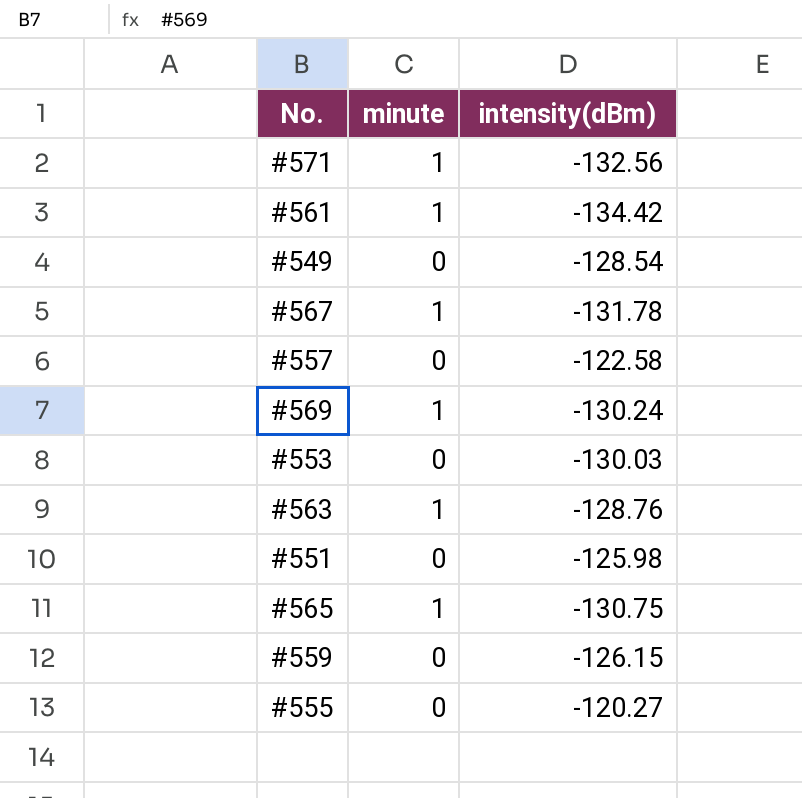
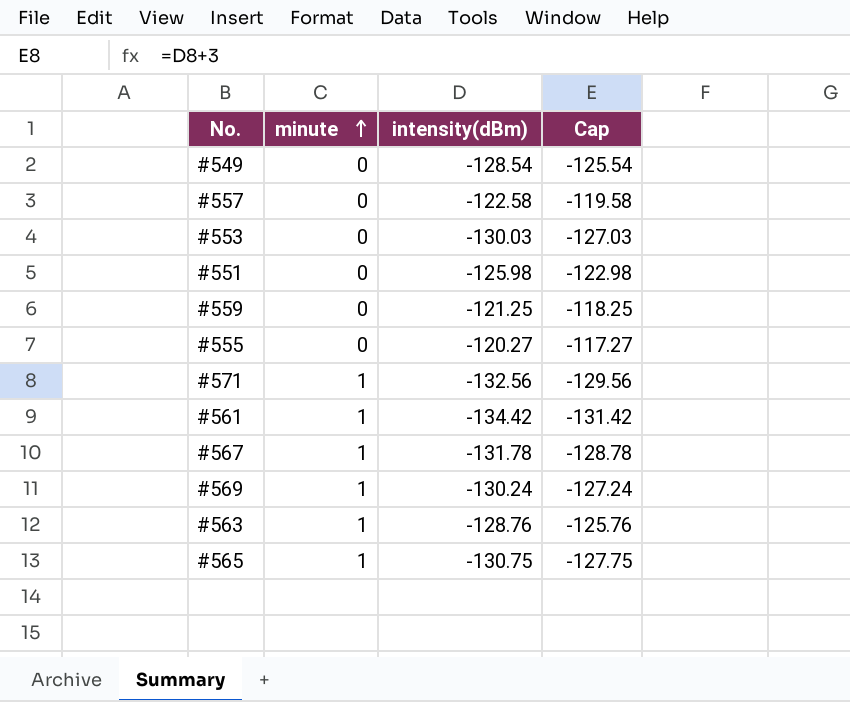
row order: none -> minute ascending
column Cap | formula: none -> [intensity(dBm)] + 3
#559 | intensity(dBm): -126.15 -> -121.25

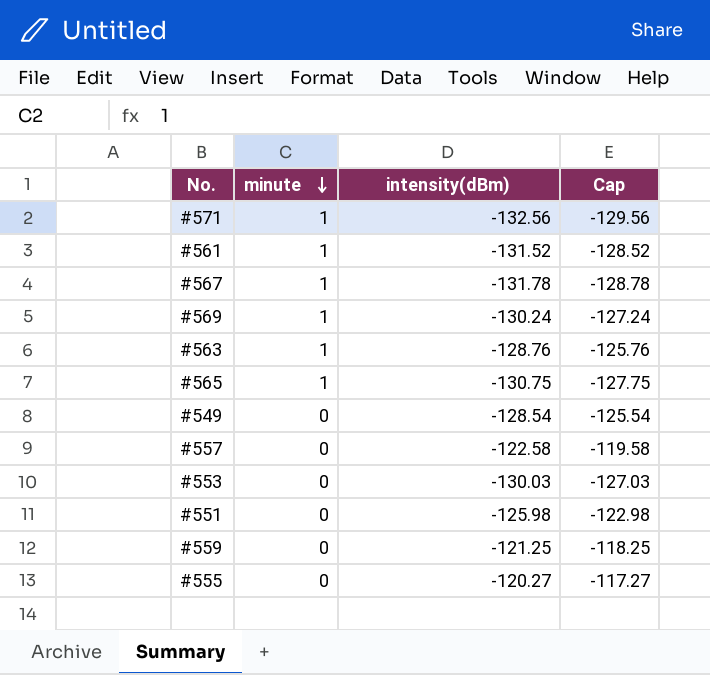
row order: minute ascending -> minute descending
#561 | intensity(dBm): -134.42 -> -131.52
#561 | Cap: -131.42 -> -128.52

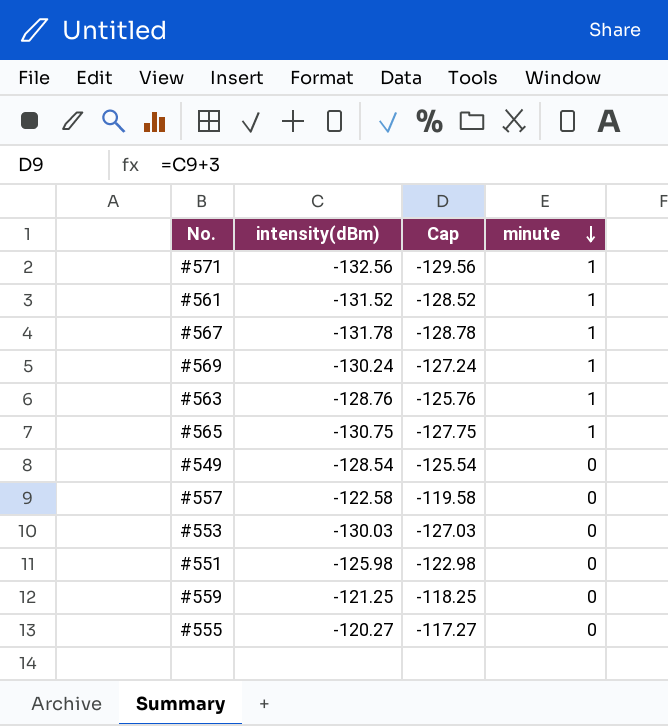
column minute | position: 2 -> 4

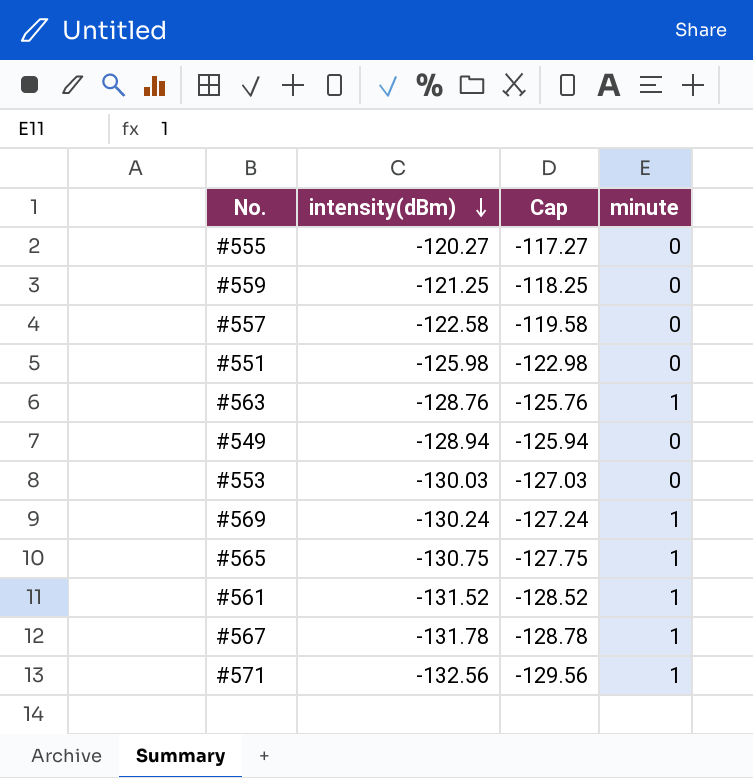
row order: minute descending -> intensity(dBm) descending
#549 | intensity(dBm): -128.54 -> -128.94
#549 | Cap: -125.54 -> -125.94

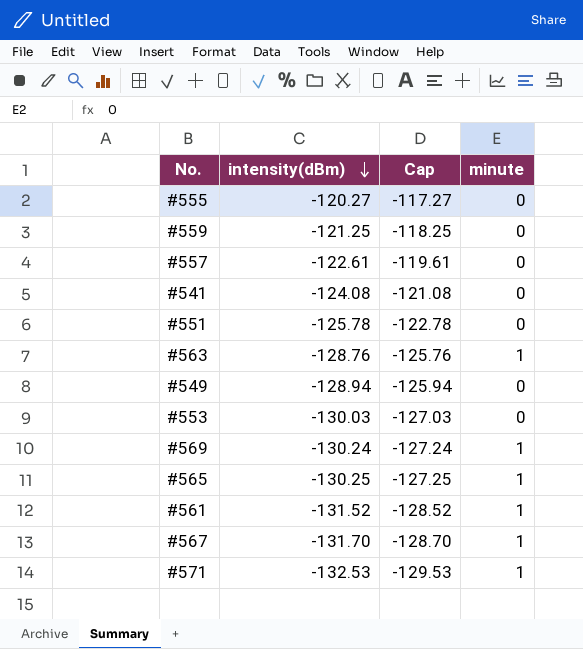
#557 | intensity(dBm): -122.58 -> -122.61
#557 | Cap: -119.58 -> -119.61
row #541: none -> -124.08 | -121.08 | 0
#551 | intensity(dBm): -125.98 -> -125.78
#551 | Cap: -122.98 -> -122.78
#565 | intensity(dBm): -130.75 -> -130.25
#565 | Cap: -127.75 -> -127.25
#567 | intensity(dBm): -131.78 -> -131.70
#567 | Cap: -128.78 -> -128.70
#571 | intensity(dBm): -132.56 -> -132.53
#571 | Cap: -129.56 -> -129.53

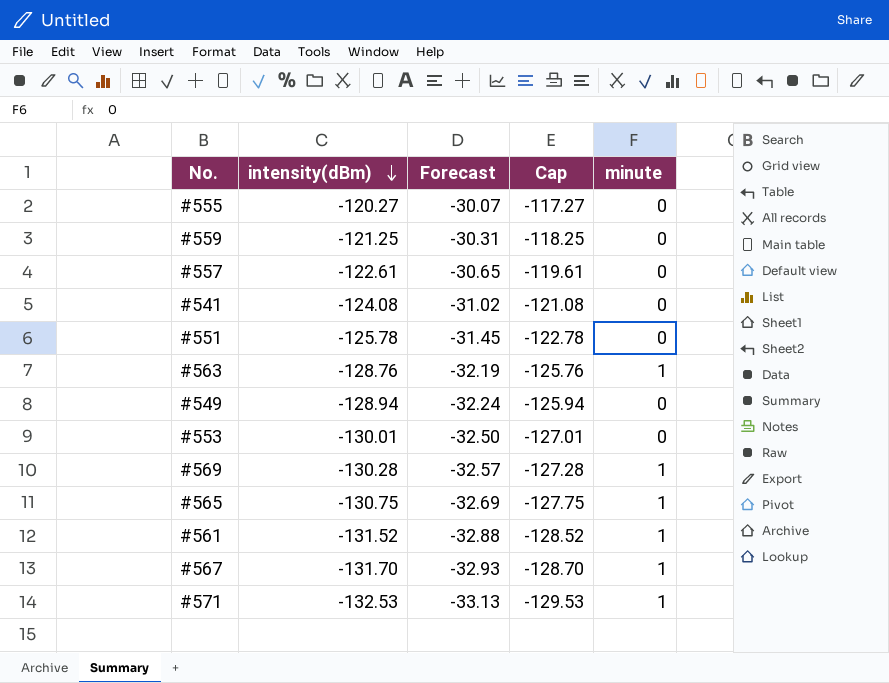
column Forecast | formula: none -> [intensity(dBm)] * 0.25
#553 | intensity(dBm): -130.03 -> -130.01
#553 | Cap: -127.03 -> -127.01
#569 | intensity(dBm): -130.24 -> -130.28
#569 | Cap: -127.24 -> -127.28
#565 | intensity(dBm): -130.25 -> -130.75
#565 | Cap: -127.25 -> -127.75

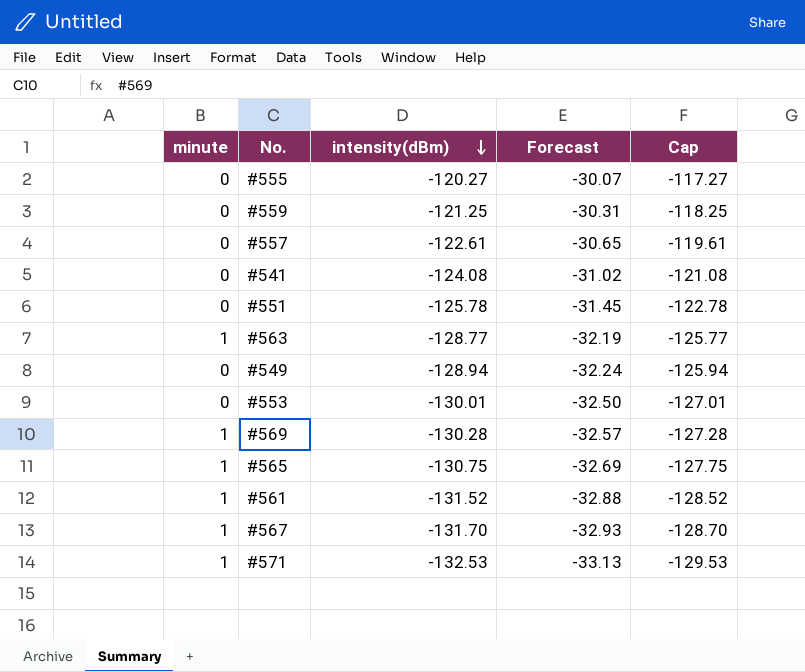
column minute | position: 5 -> 1
#563 | intensity(dBm): -128.76 -> -128.77
#563 | Cap: -125.76 -> -125.77

